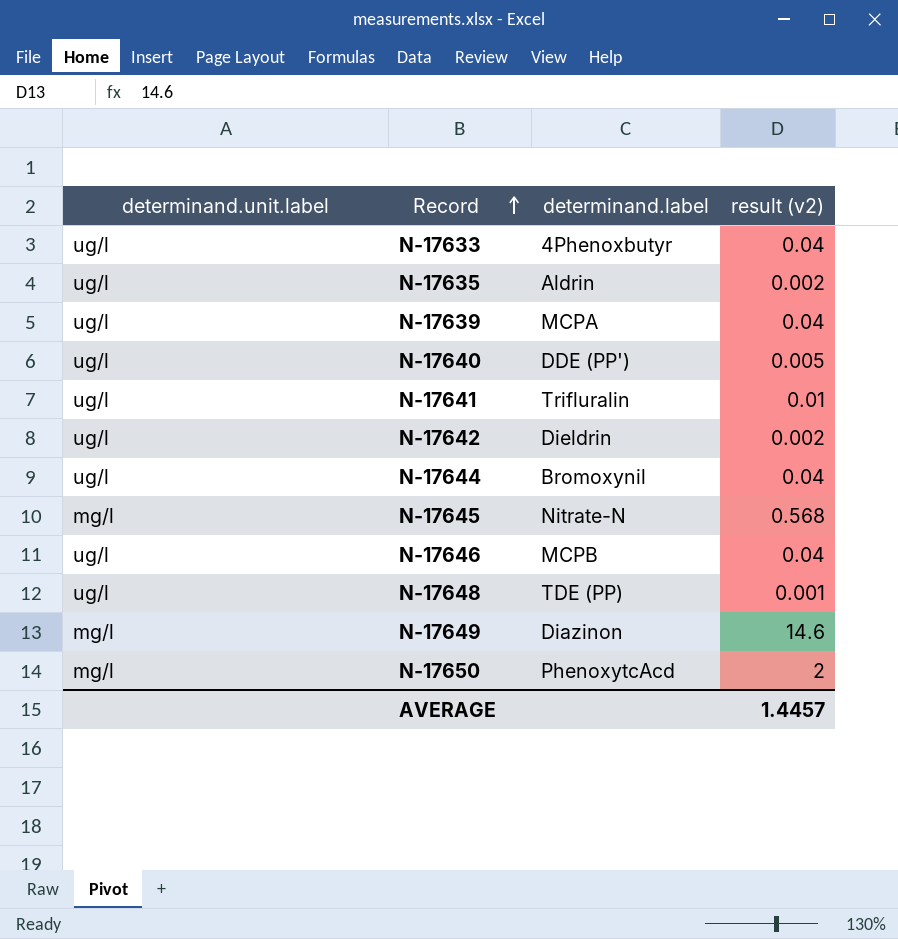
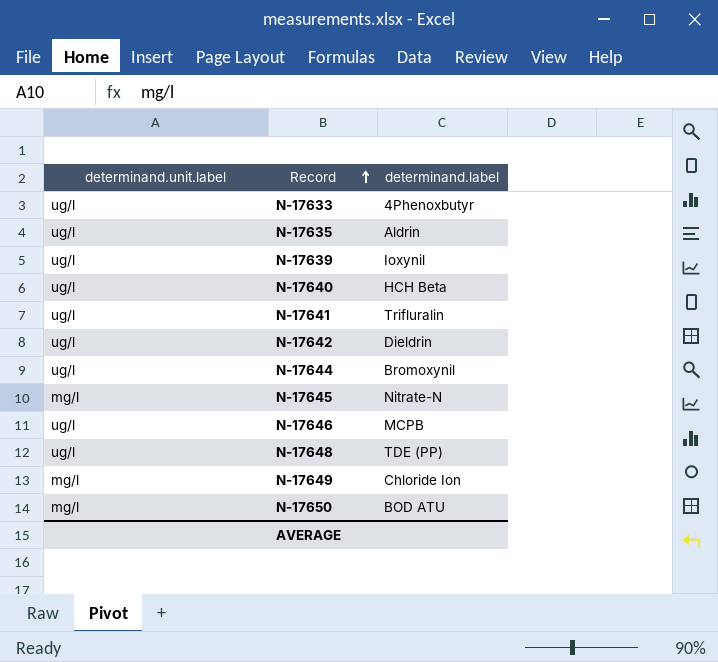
column result (v2) | position: 4 -> none
N-17639 | determinand.label: MCPA -> Ioxynil
N-17640 | determinand.label: DDE (PP') -> HCH Beta
N-17649 | determinand.label: Diazinon -> Chloride Ion
N-17650 | determinand.label: PhenoxytcAcd -> BOD ATU

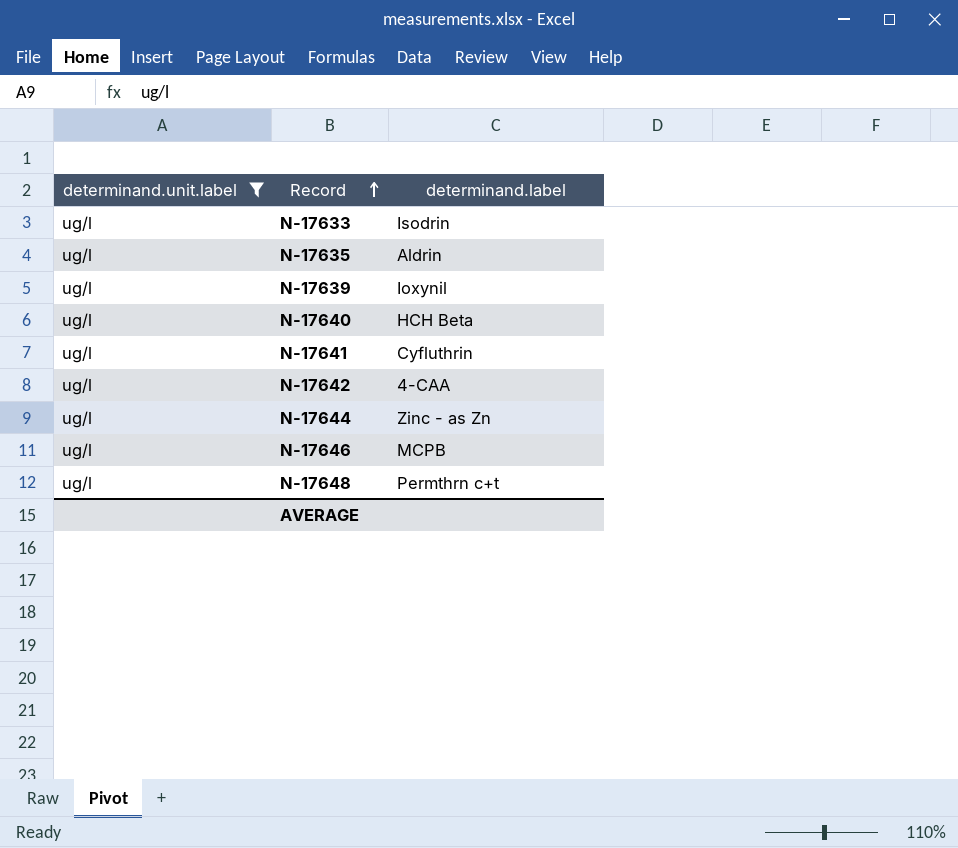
filter: none -> determinand.unit.label = ug/l
N-17633 | determinand.label: 4Phenoxbutyr -> Isodrin
N-17641 | determinand.label: Trifluralin -> Cyfluthrin
N-17642 | determinand.label: Dieldrin -> 4-CAA
N-17644 | determinand.label: Bromoxynil -> Zinc - as Zn
N-17648 | determinand.label: TDE (PP) -> Permthrn c+t

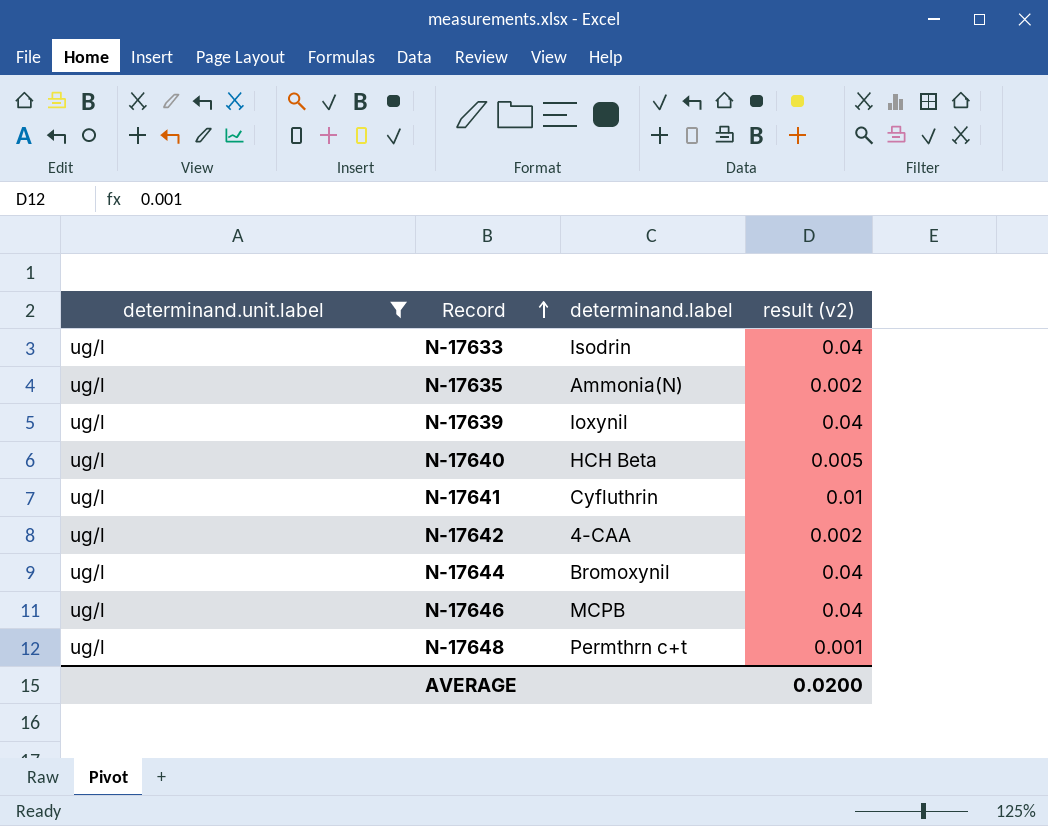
column result (v2) | position: none -> 4
N-17635 | determinand.label: Aldrin -> Ammonia(N)
N-17644 | determinand.label: Zinc - as Zn -> Bromoxynil

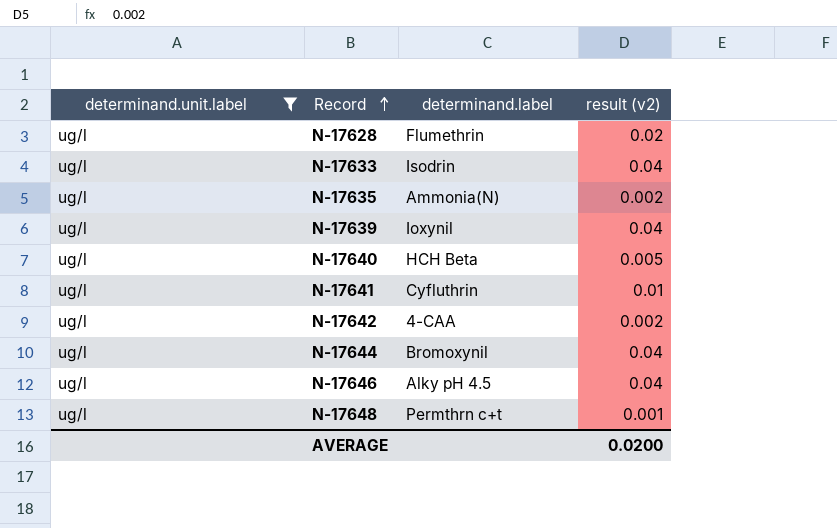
row N-17628: none -> ug/l | Flumethrin | 0.02
N-17646 | determinand.label: MCPB -> Alky pH 4.5

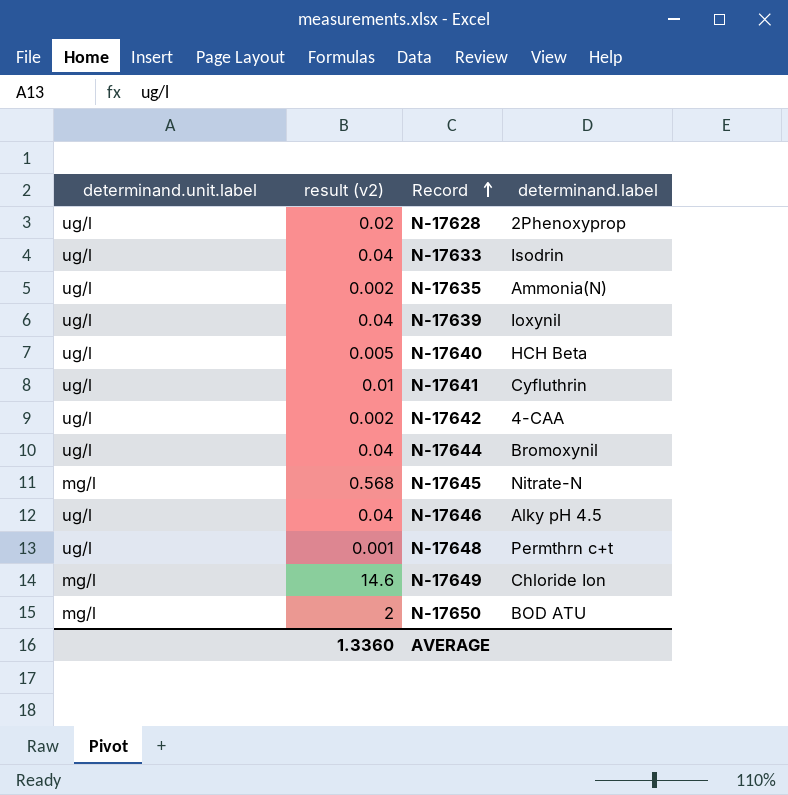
filter: determinand.unit.label = ug/l -> none
column result (v2) | position: 4 -> 2
N-17628 | determinand.label: Flumethrin -> 2Phenoxyprop
AVERAGE | result (v2): 0.0200 -> 1.3360

